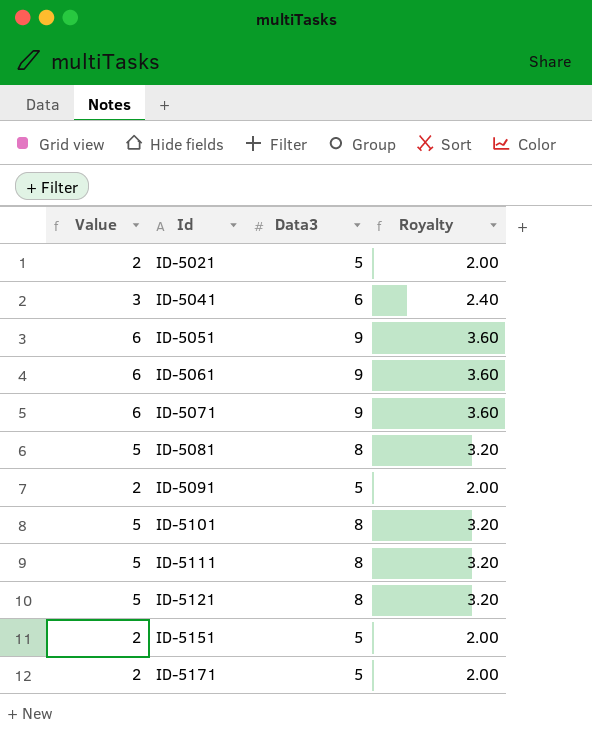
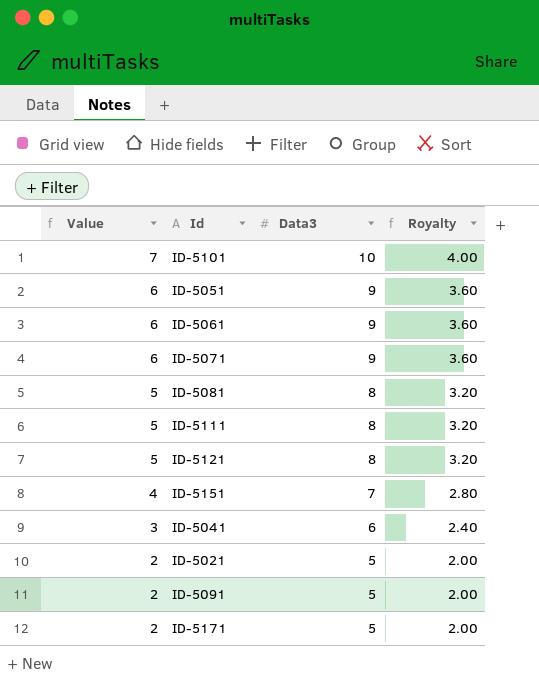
row order: Id ascending -> Value descending
ID-5101 | Value: 5 -> 7
ID-5101 | Data3: 8 -> 10
ID-5101 | Royalty: 3.20 -> 4.00
ID-5151 | Value: 2 -> 4
ID-5151 | Data3: 5 -> 7
ID-5151 | Royalty: 2.00 -> 2.80

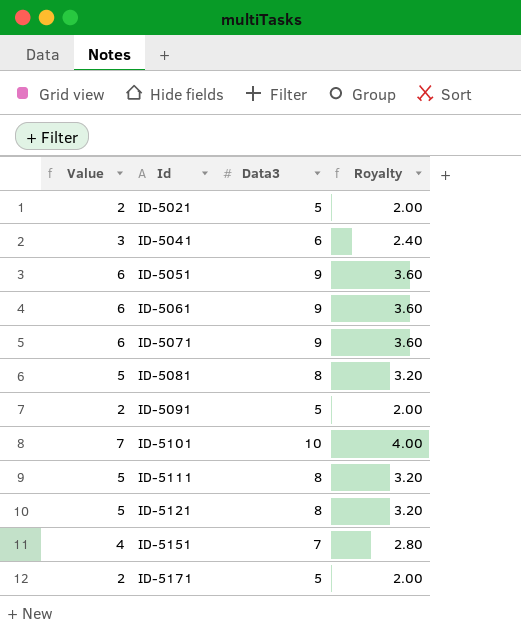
row order: Value descending -> Id ascending

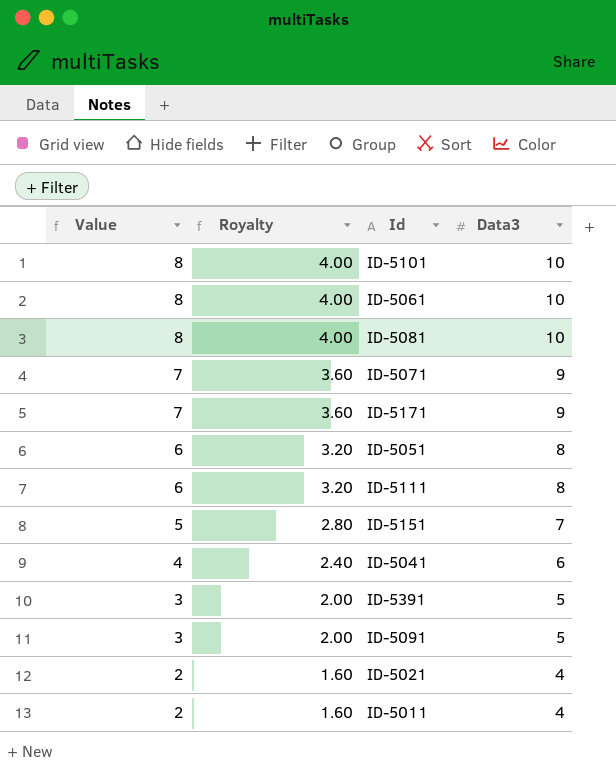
row order: Id ascending -> Value descending
column Value | formula: [Data3] - 3 -> [Data3] - 2
column Royalty | position: 4 -> 2
row ID-5121: 5 | 8 | 3.20 -> none
ID-5061 | Royalty: 3.60 -> 4.00
ID-5061 | Data3: 9 -> 10
ID-5081 | Royalty: 3.20 -> 4.00
ID-5081 | Data3: 8 -> 10
ID-5171 | Royalty: 2.00 -> 3.60
ID-5171 | Data3: 5 -> 9
ID-5051 | Royalty: 3.60 -> 3.20
ID-5051 | Data3: 9 -> 8
row ID-5391: none -> 3 | 2.00 | 5
ID-5021 | Royalty: 2.00 -> 1.60
ID-5021 | Data3: 5 -> 4
row ID-5011: none -> 2 | 1.60 | 4

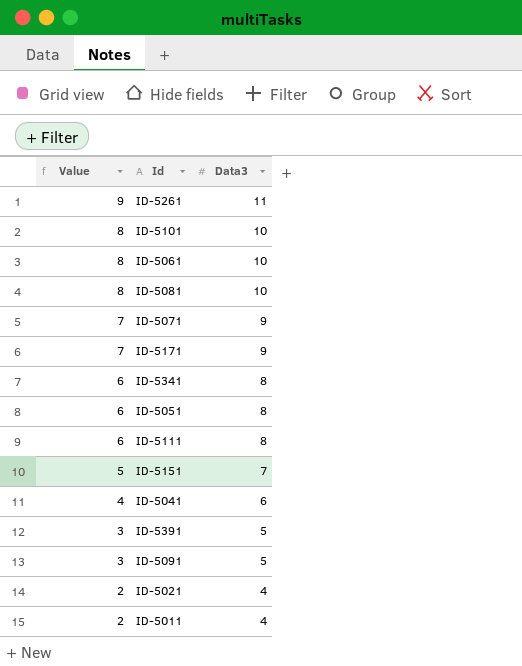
column Royalty | formula: [Data3] * 0.4 -> none
row ID-5261: none -> 9 | 11
row ID-5341: none -> 6 | 8

